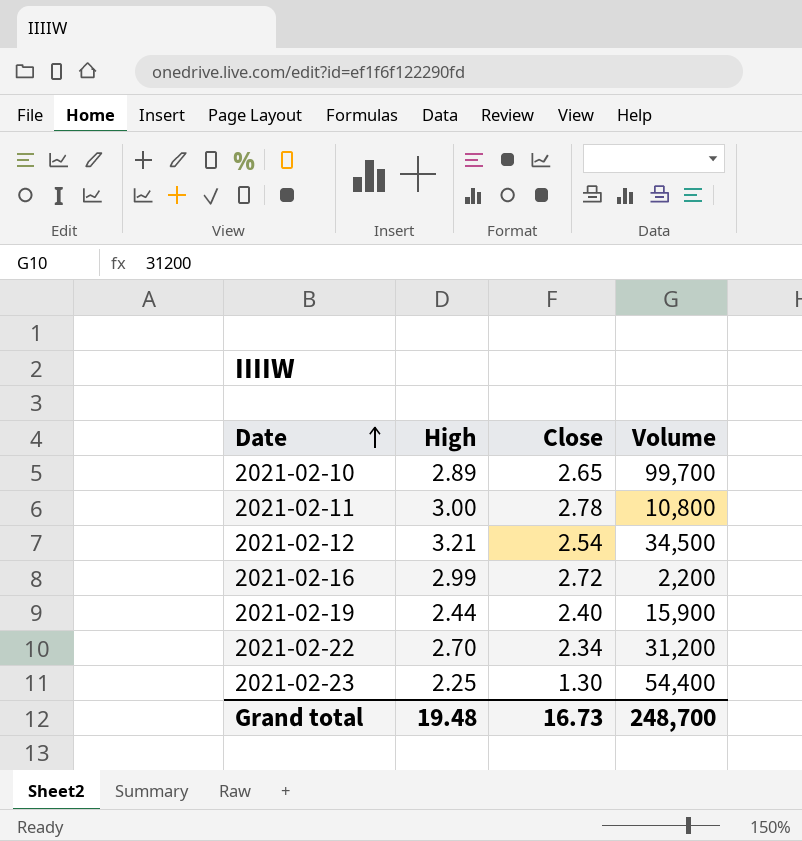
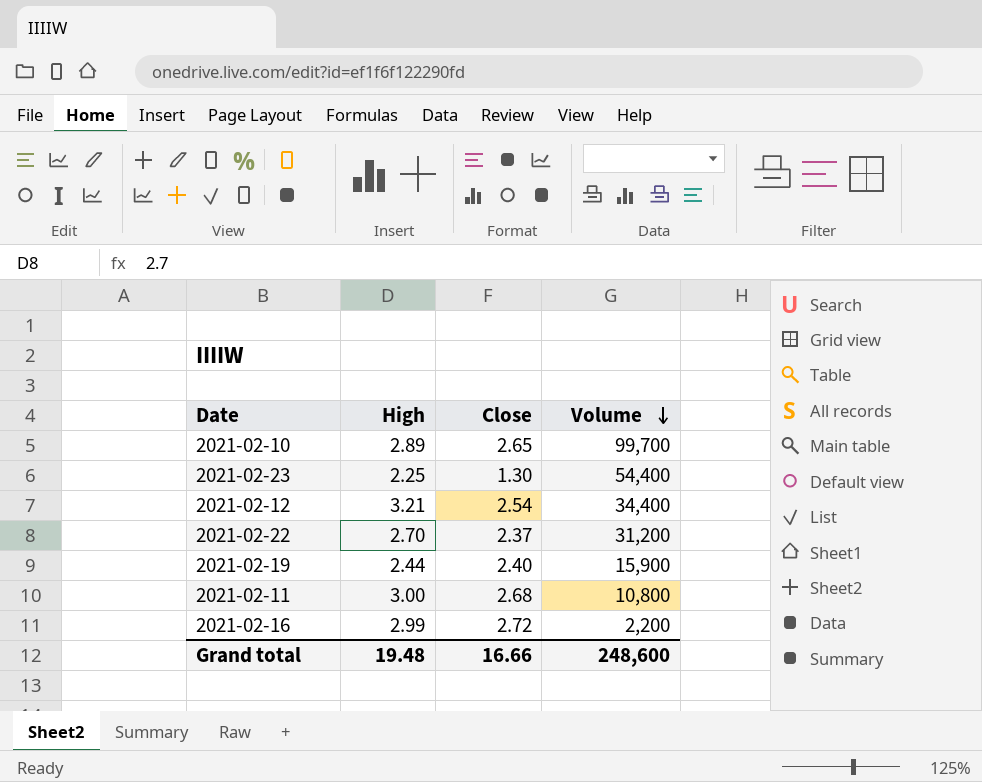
row order: Date ascending -> Volume descending
2021-02-12 | Volume: 34,500 -> 34,400
2021-02-22 | Close: 2.34 -> 2.37
2021-02-11 | Close: 2.78 -> 2.68
Grand total | Close: 16.73 -> 16.66
Grand total | Volume: 248,700 -> 248,600

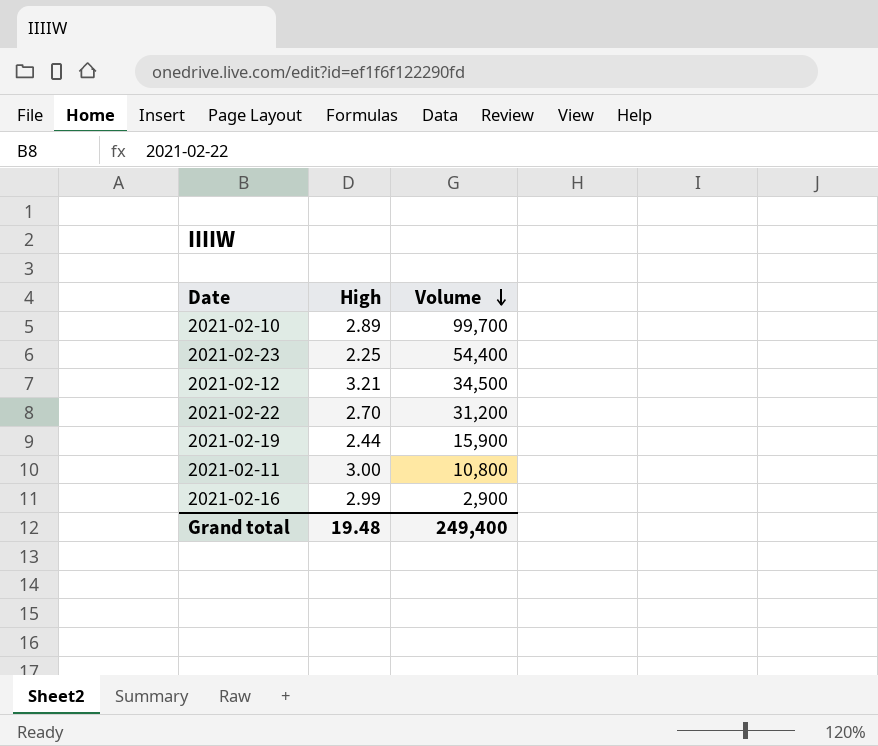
column Close | position: 3 -> none
2021-02-12 | Volume: 34,400 -> 34,500
2021-02-16 | Volume: 2,200 -> 2,900
Grand total | Volume: 248,600 -> 249,400

